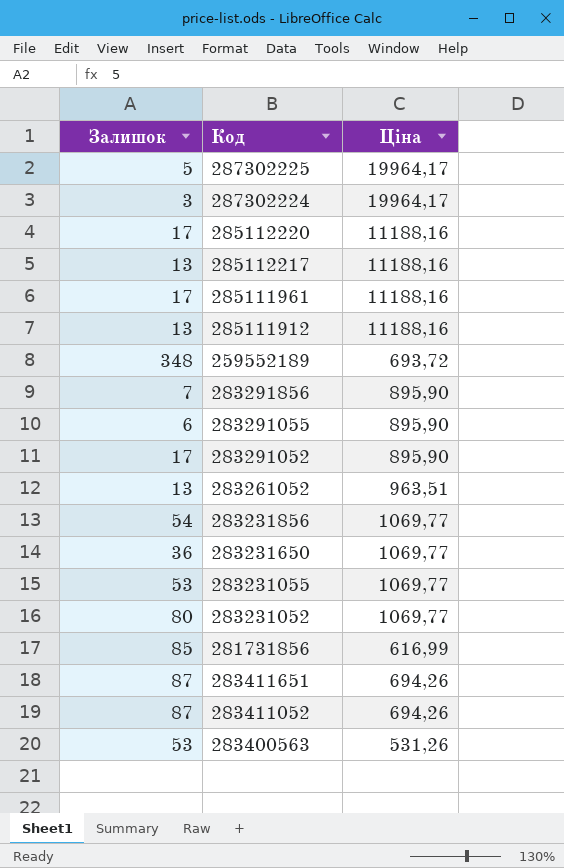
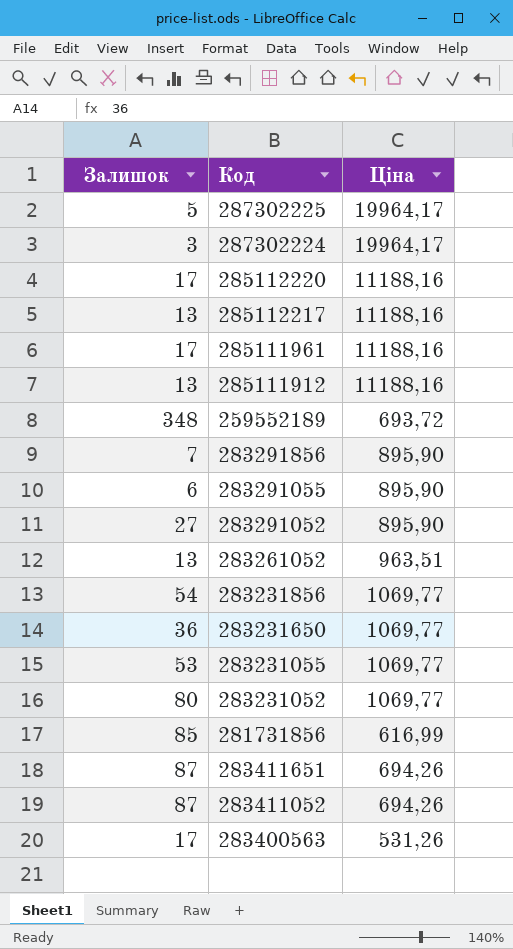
283291052 | Залишок: 17 -> 27
283400563 | Залишок: 53 -> 17

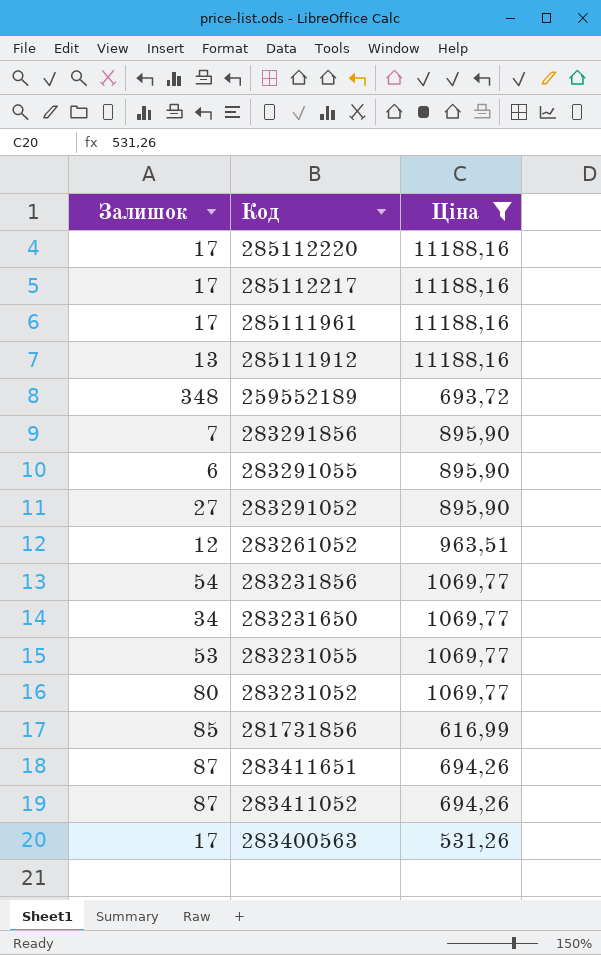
filter: none -> Ціна != 19964,17
285112217 | Залишок: 13 -> 17
283261052 | Залишок: 13 -> 12
283231650 | Залишок: 36 -> 34

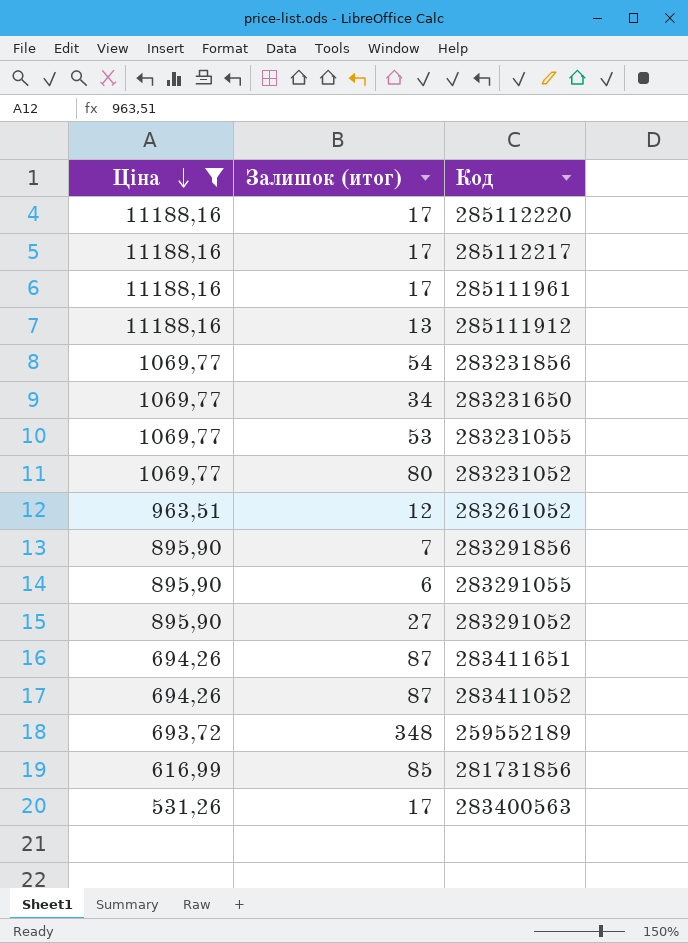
row order: none -> Ціна descending
column Ціна | position: 3 -> 1
column name: Залишок -> Залишок (итог)

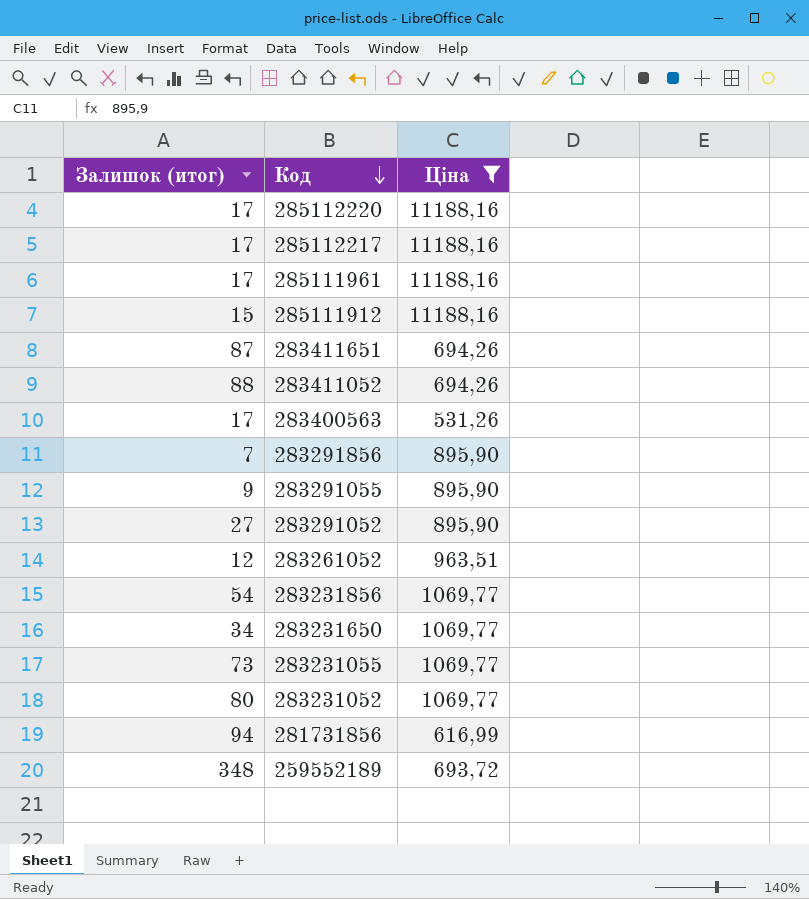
row order: Ціна descending -> Код descending
column Ціна | position: 1 -> 3
285111912 | Залишок (итог): 13 -> 15
283411052 | Залишок (итог): 87 -> 88
283291055 | Залишок (итог): 6 -> 9
283231055 | Залишок (итог): 53 -> 73
281731856 | Залишок (итог): 85 -> 94

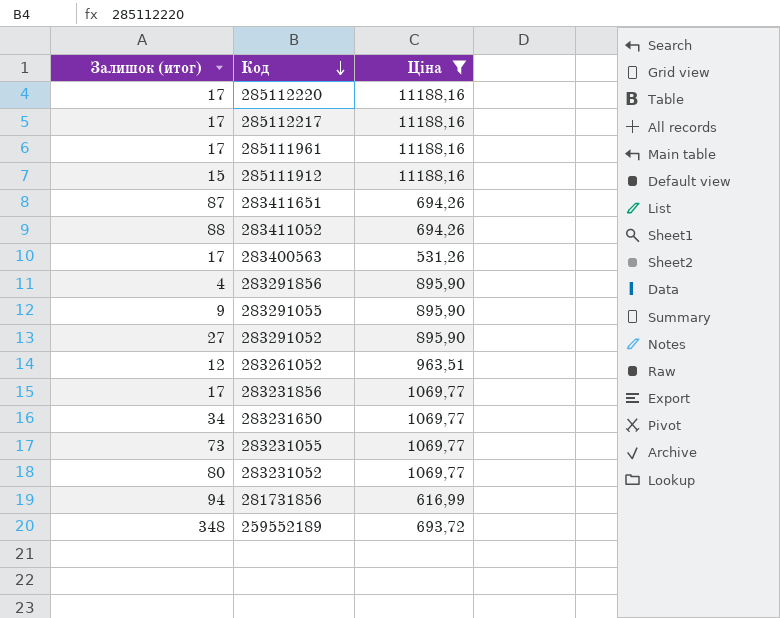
283291856 | Залишок (итог): 7 -> 4
283231856 | Залишок (итог): 54 -> 17

